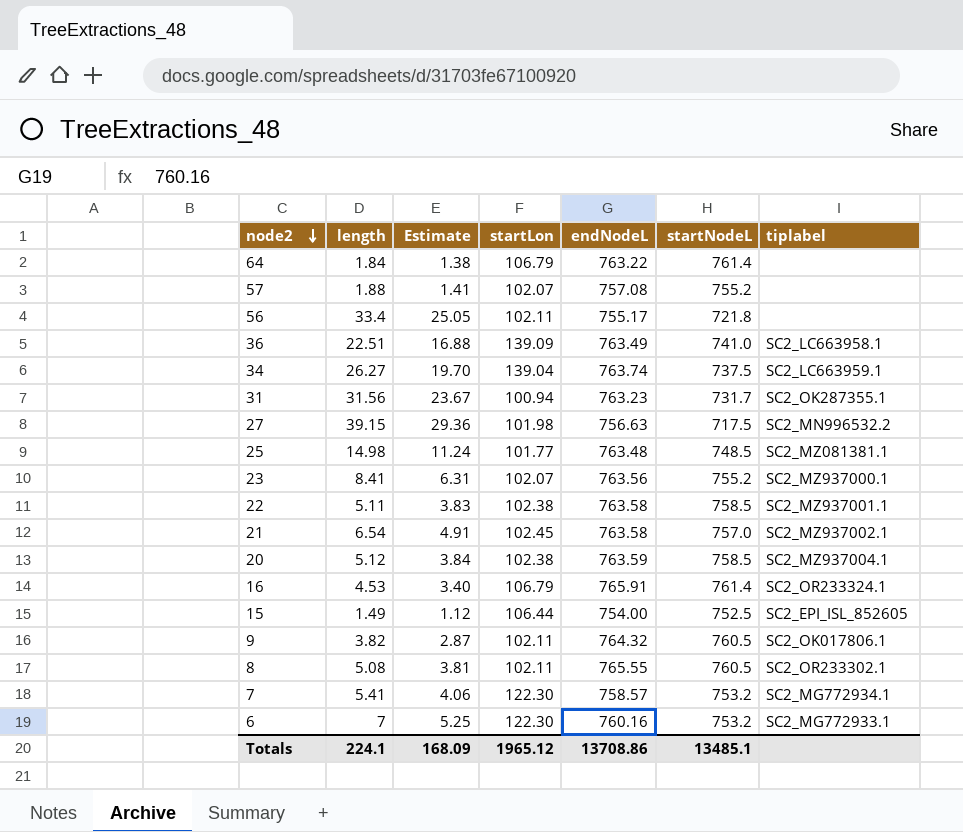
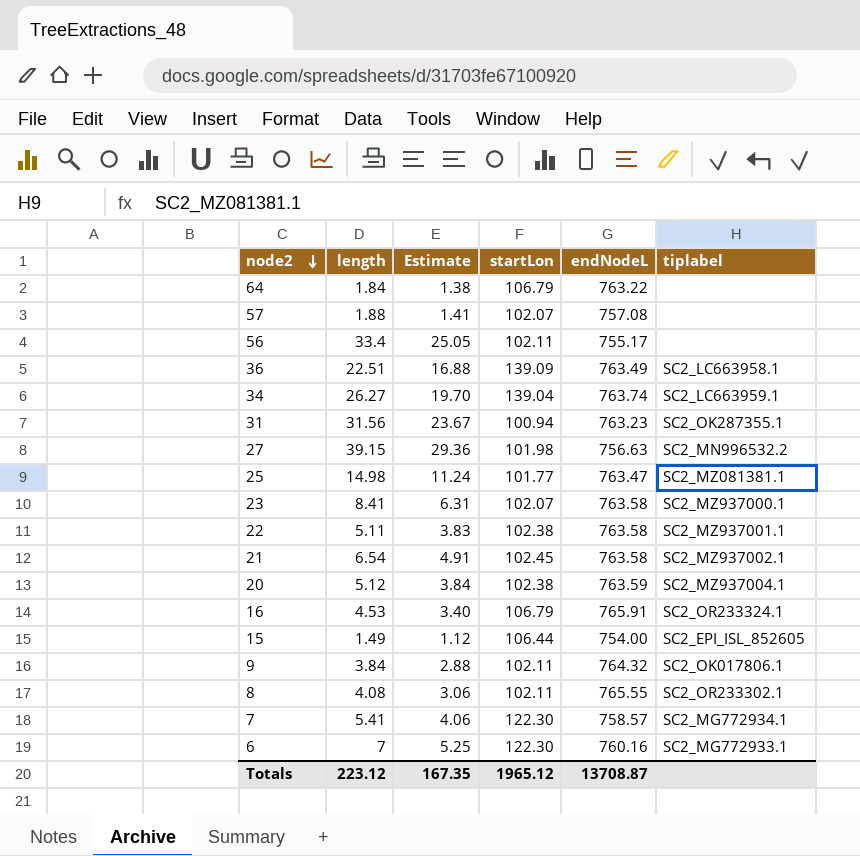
column startNodeL | formula: [endNodeL] - [length] -> none
25 | endNodeL: 763.48 -> 763.47
23 | endNodeL: 763.56 -> 763.58
9 | length: 3.82 -> 3.84
9 | Estimate: 2.87 -> 2.88
8 | length: 5.08 -> 4.08
8 | Estimate: 3.81 -> 3.06
Totals | length: 224.1 -> 223.12
Totals | Estimate: 168.09 -> 167.35
Totals | endNodeL: 13708.86 -> 13708.87

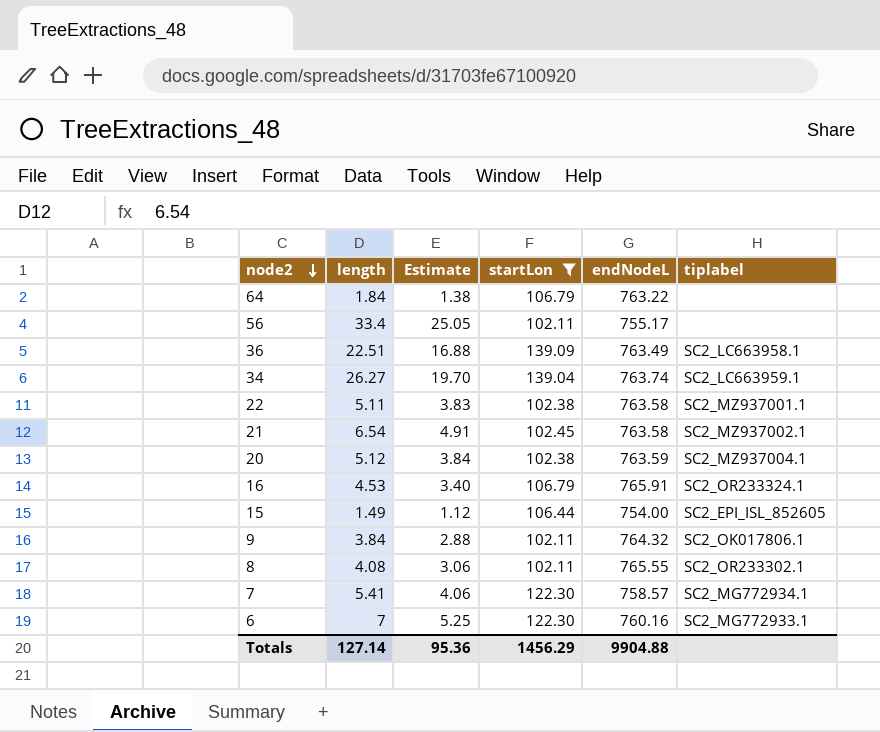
filter: none -> startLon >= 102.11
Totals | length: 223.12 -> 127.14
Totals | Estimate: 167.35 -> 95.36
Totals | startLon: 1965.12 -> 1456.29
Totals | endNodeL: 13708.87 -> 9904.88

